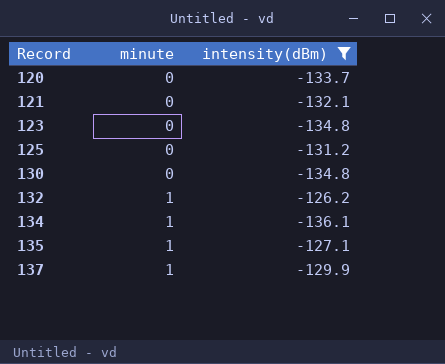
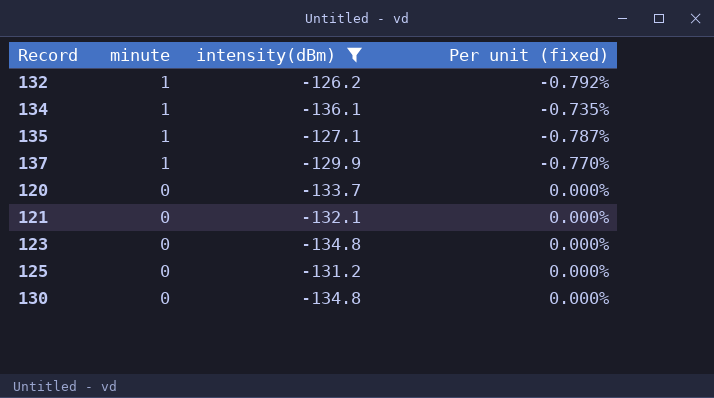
row order: Record ascending -> minute descending
column Per unit (fixed) | formula: none -> [minute] / [intensity(dBm)]

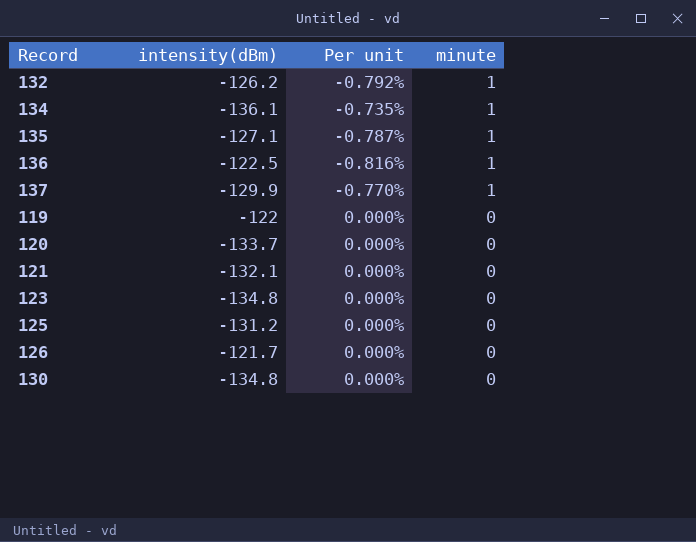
filter: intensity(dBm) <= -126.2 -> none
column name: Per unit (fixed) -> Per unit
column minute | position: 2 -> 4

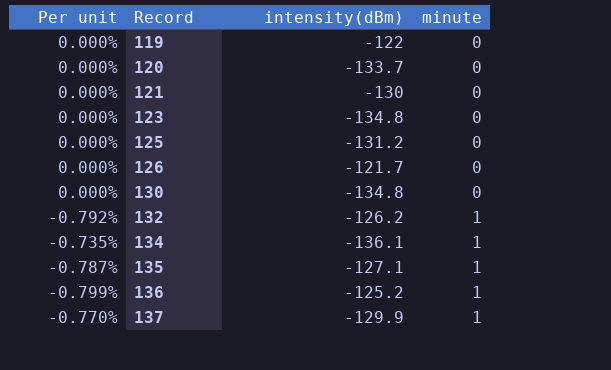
row order: minute descending -> Record ascending
column Per unit | position: 3 -> 1
121 | intensity(dBm): -132.1 -> -130
136 | Per unit: -0.816% -> -0.799%
136 | intensity(dBm): -122.5 -> -125.2

